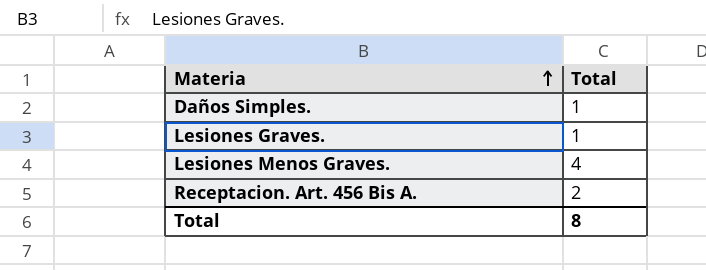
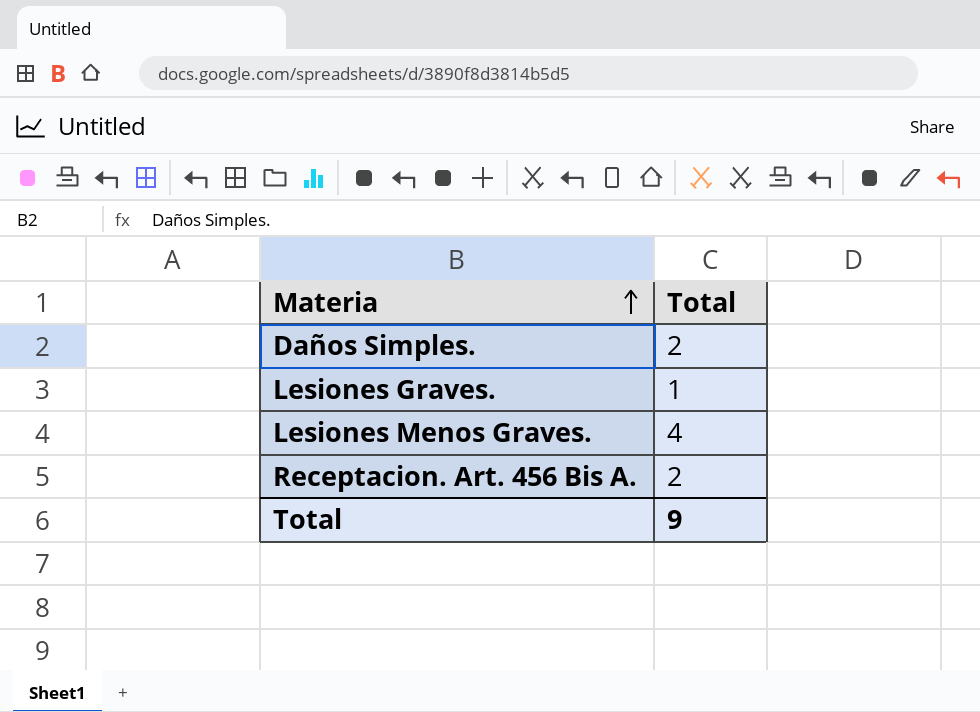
Daños Simples. | Total: 1 -> 2
Total | Total: 8 -> 9

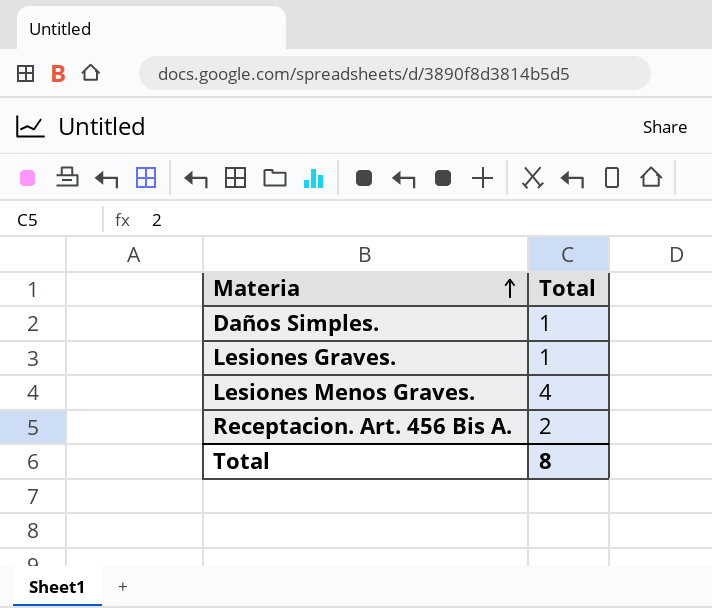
Daños Simples. | Total: 2 -> 1
Total | Total: 9 -> 8

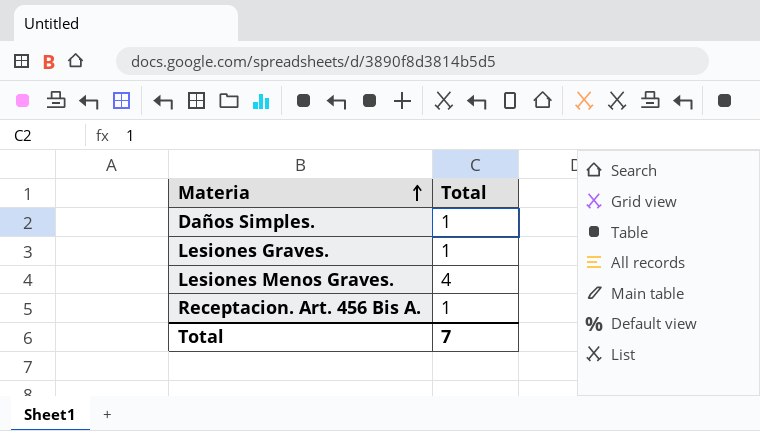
Receptacion. Art. 456 Bis A. | Total: 2 -> 1
Total | Total: 8 -> 7

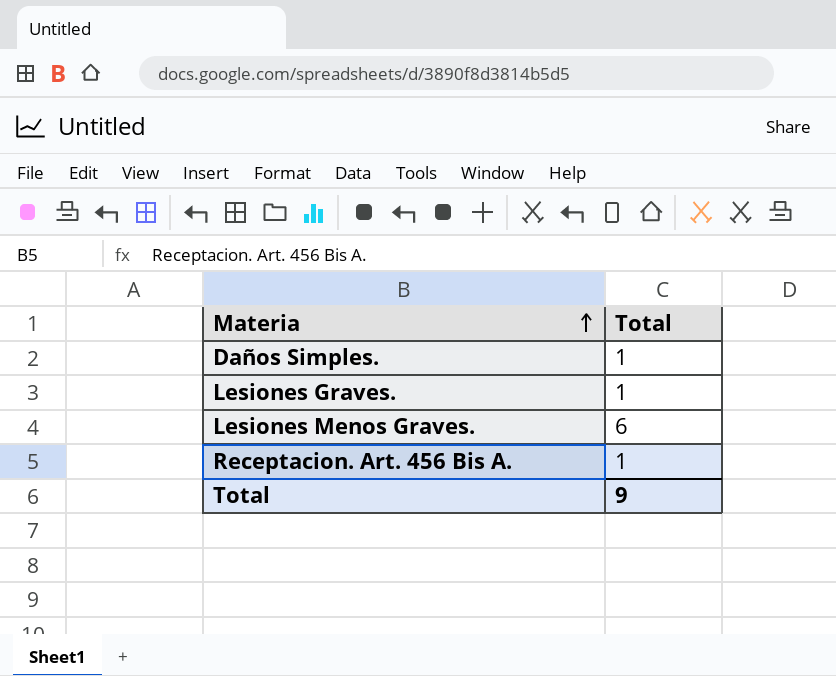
Lesiones Menos Graves. | Total: 4 -> 6
Total | Total: 7 -> 9

